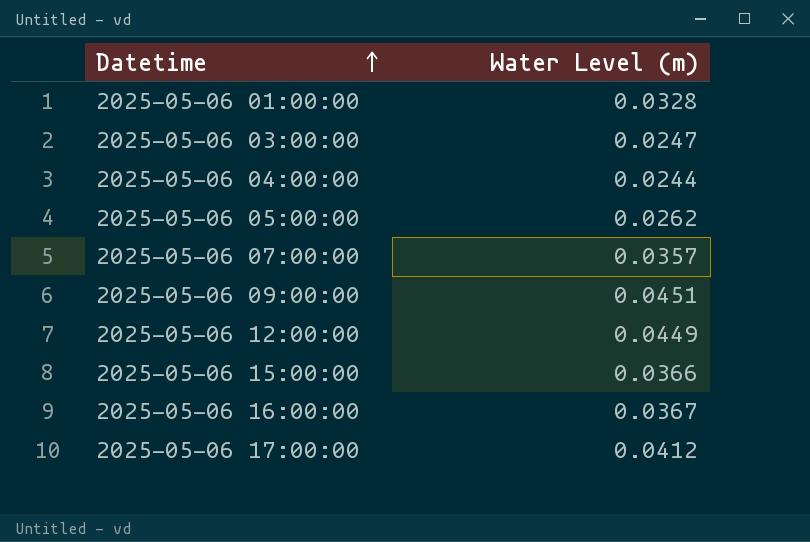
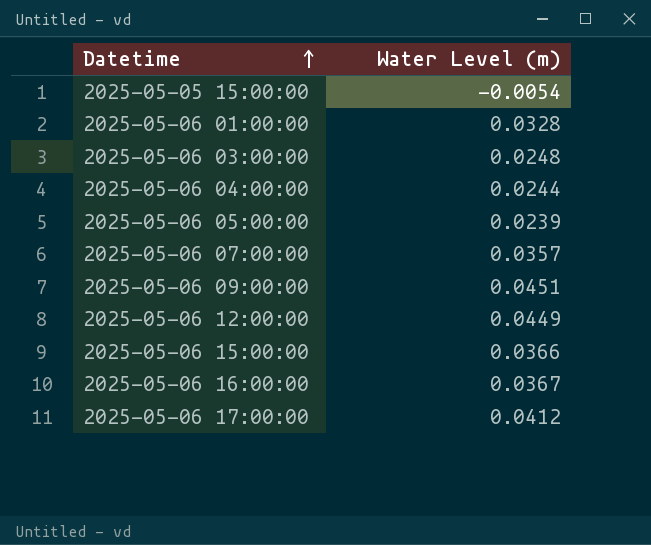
row 2025-05-05 15:00:00: none -> -0.0054
2025-05-06 03:00:00 | Water Level (m): 0.0247 -> 0.0248
2025-05-06 05:00:00 | Water Level (m): 0.0262 -> 0.0239

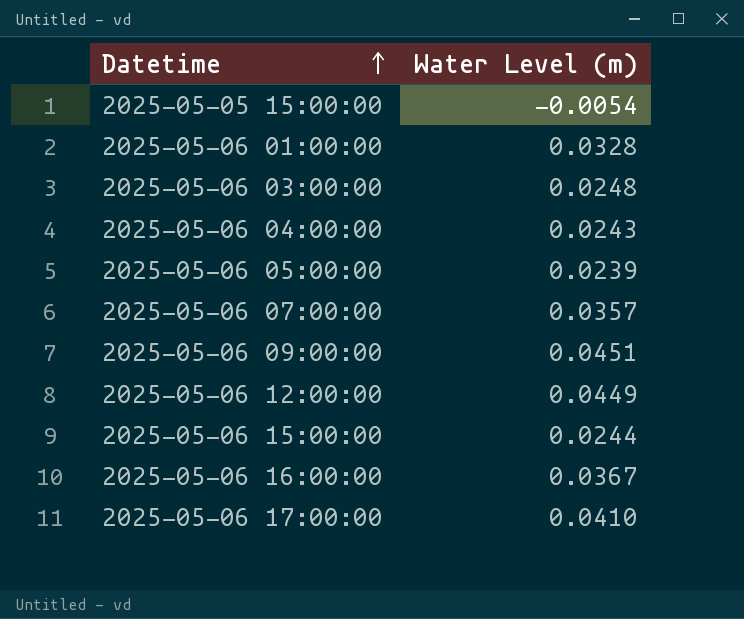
2025-05-06 04:00:00 | Water Level (m): 0.0244 -> 0.0243
2025-05-06 15:00:00 | Water Level (m): 0.0366 -> 0.0244
2025-05-06 17:00:00 | Water Level (m): 0.0412 -> 0.0410

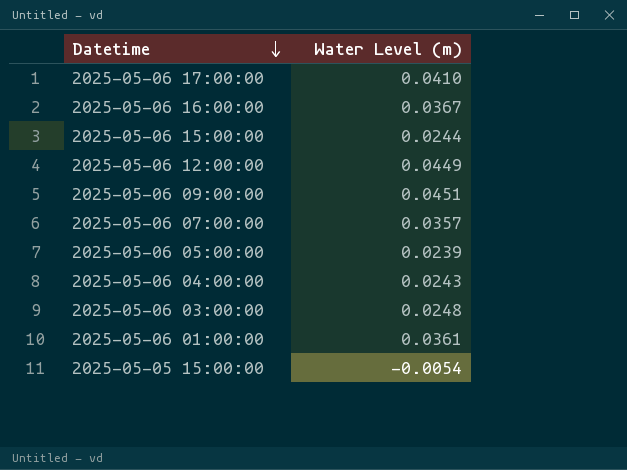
row order: Datetime ascending -> Datetime descending
2025-05-06 01:00:00 | Water Level (m): 0.0328 -> 0.0361

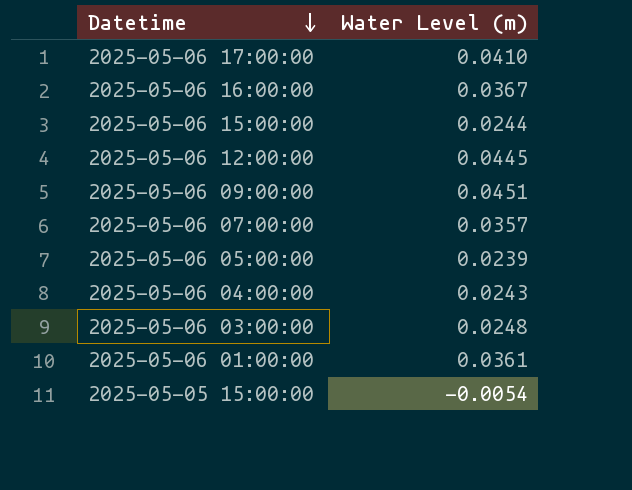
2025-05-06 12:00:00 | Water Level (m): 0.0449 -> 0.0445

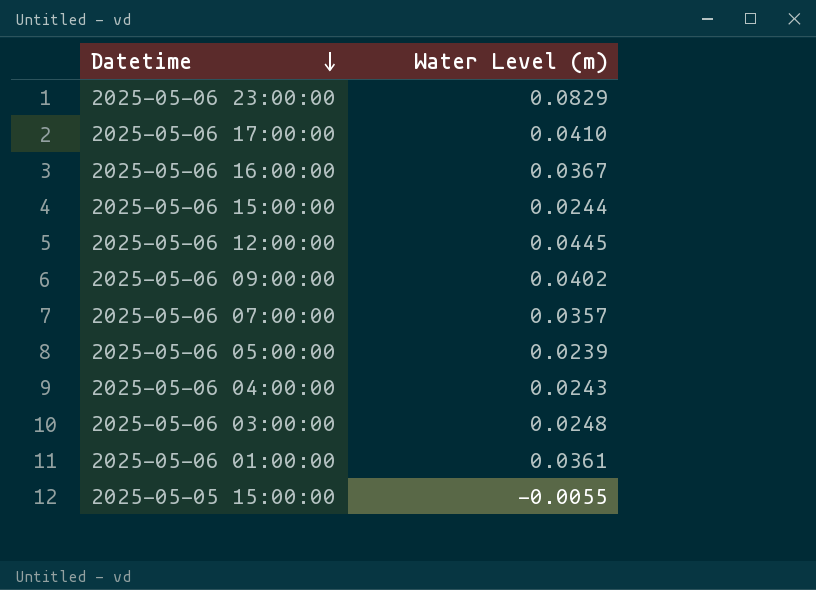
row 2025-05-06 23:00:00: none -> 0.0829
2025-05-06 09:00:00 | Water Level (m): 0.0451 -> 0.0402
2025-05-05 15:00:00 | Water Level (m): -0.0054 -> -0.0055

